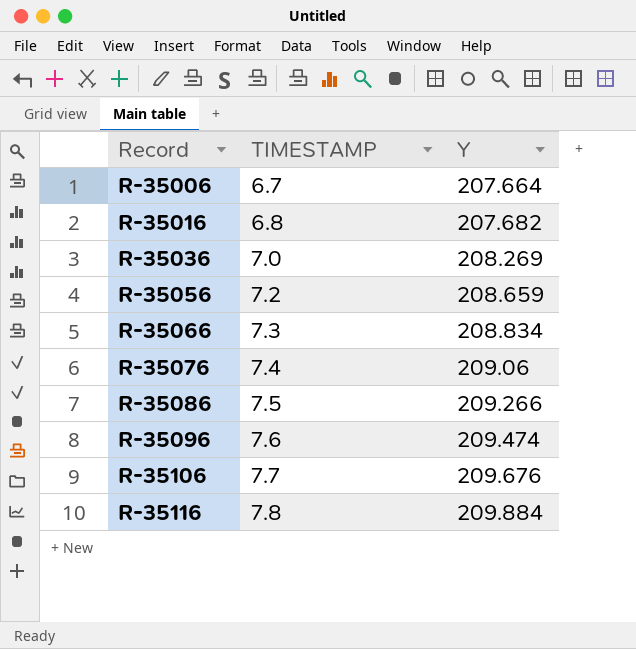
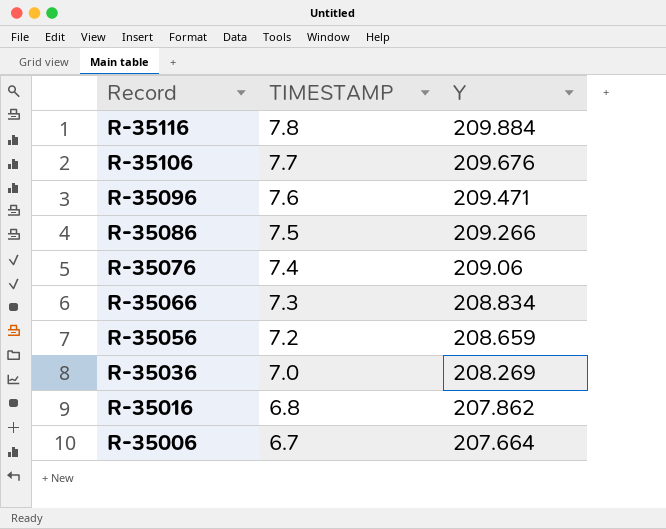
row order: Record ascending -> Record descending
R-35096 | Y: 209.474 -> 209.471
R-35016 | Y: 207.682 -> 207.862

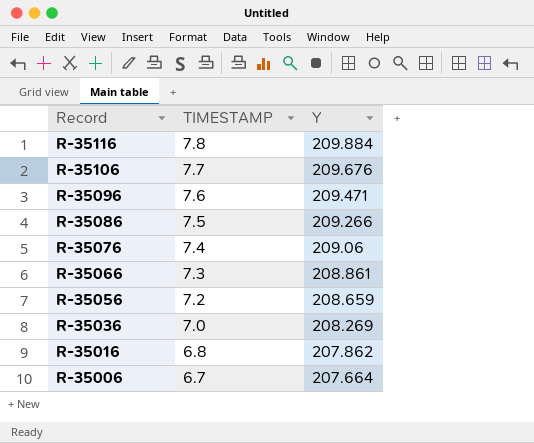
R-35066 | Y: 208.834 -> 208.861

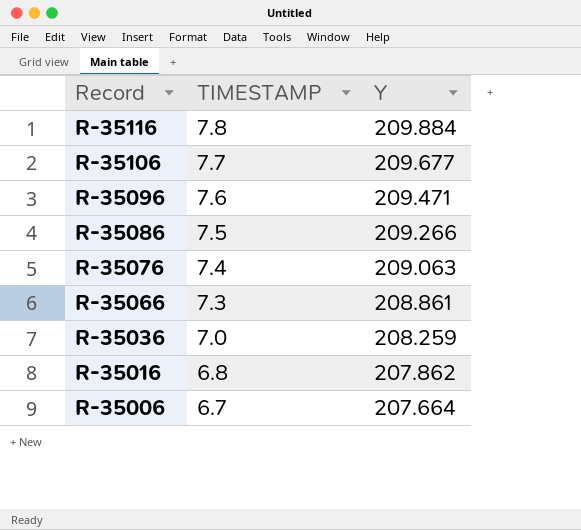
row R-35056: 7.2 | 208.659 -> none
R-35106 | Y: 209.676 -> 209.677
R-35076 | Y: 209.06 -> 209.063
R-35036 | Y: 208.269 -> 208.259

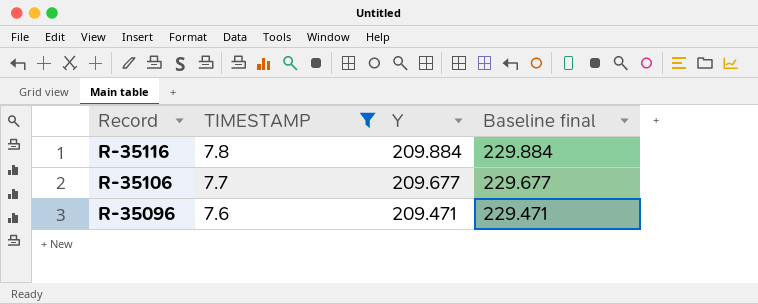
filter: none -> TIMESTAMP >= 7.6
column Baseline final | formula: none -> [Y] + 20

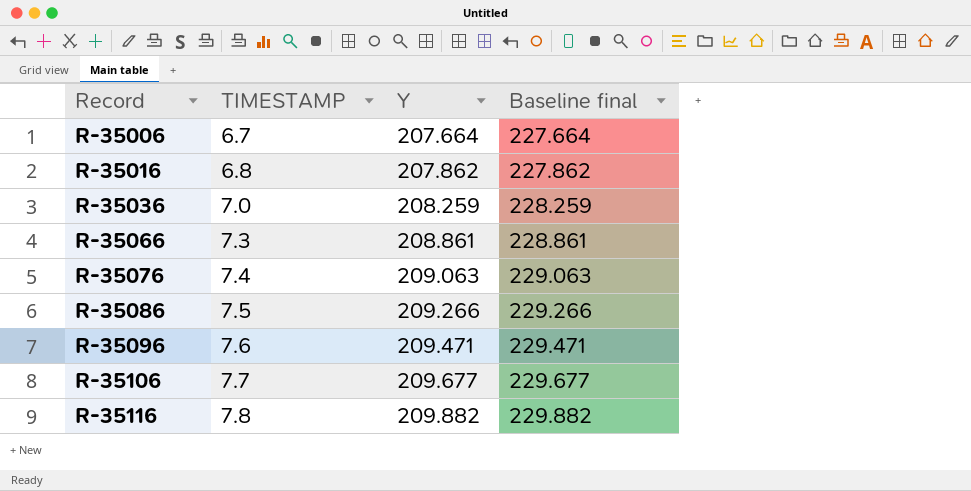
filter: TIMESTAMP >= 7.6 -> none
row order: Record descending -> Record ascending
R-35116 | Y: 209.884 -> 209.882
R-35116 | Baseline final: 229.884 -> 229.882

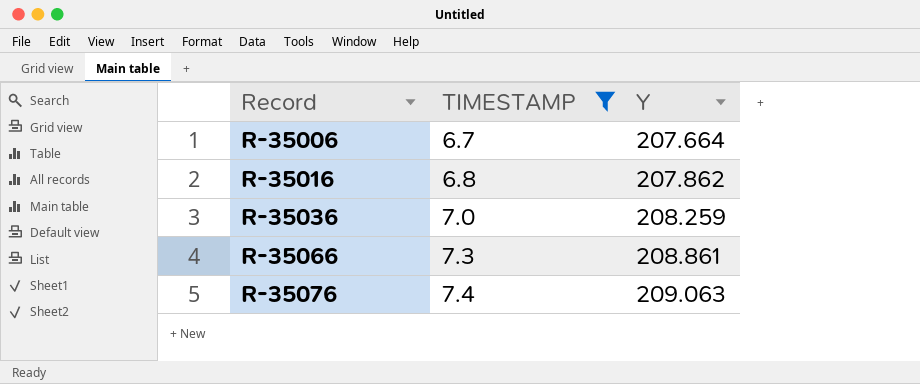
filter: none -> TIMESTAMP <= 7.4
column Baseline final | formula: [Y] + 20 -> none

